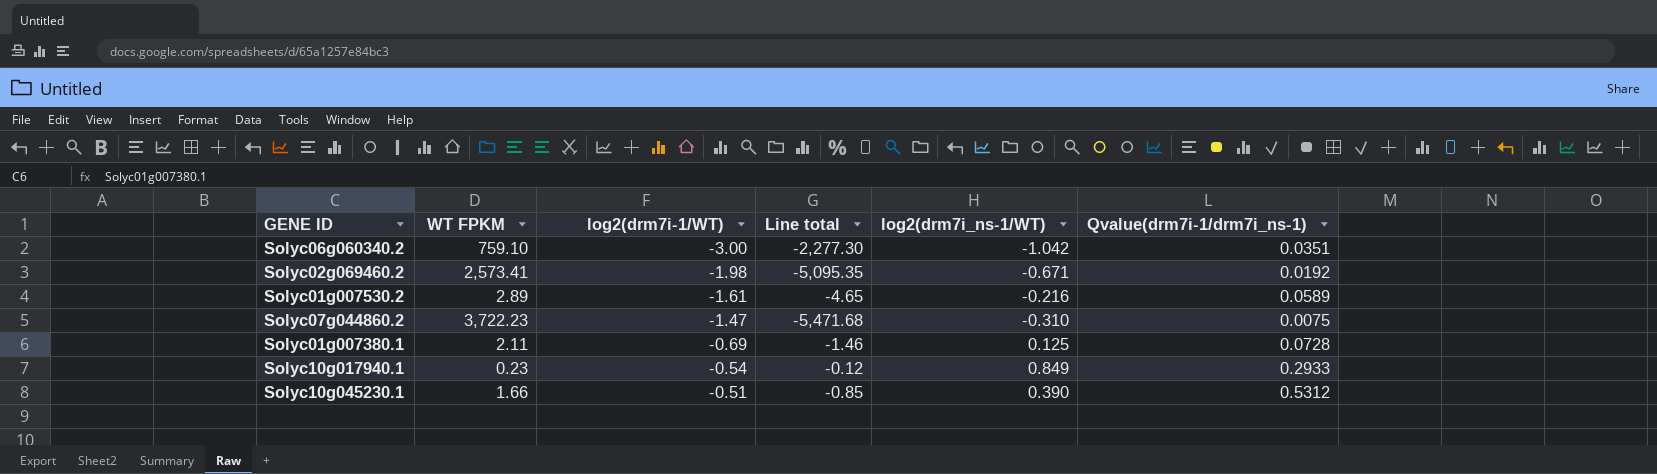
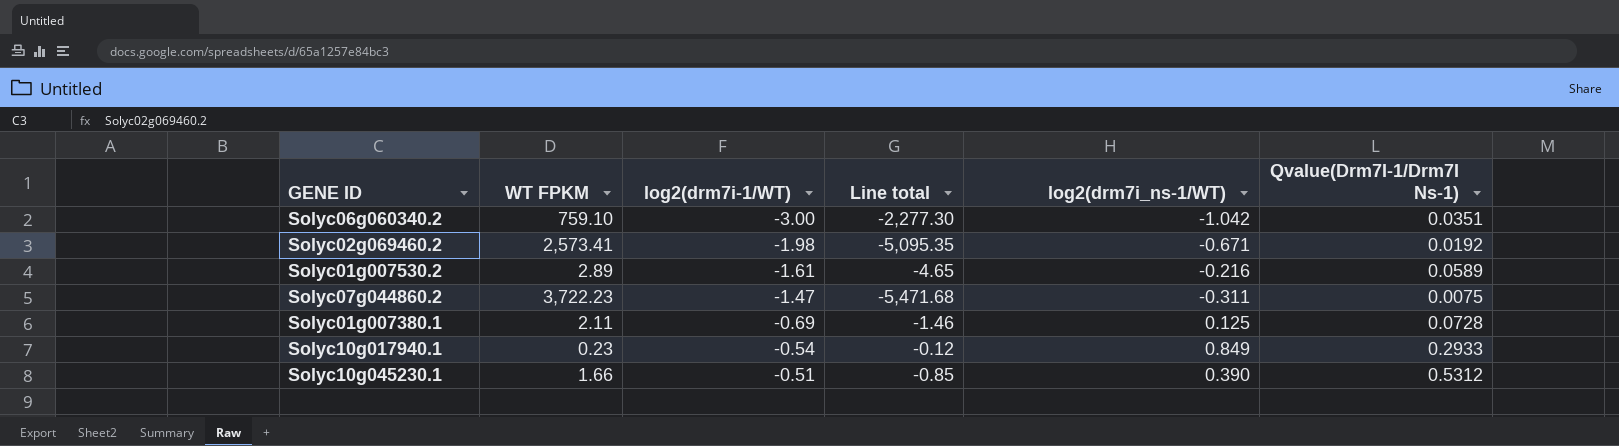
column name: Qvalue(drm7i-1/drm7i_ns-1) -> Qvalue(Drm7I-1/Drm7I Ns-1)
Solyc07g044860.2 | log2(drm7i_ns-1/WT): -0.310 -> -0.311

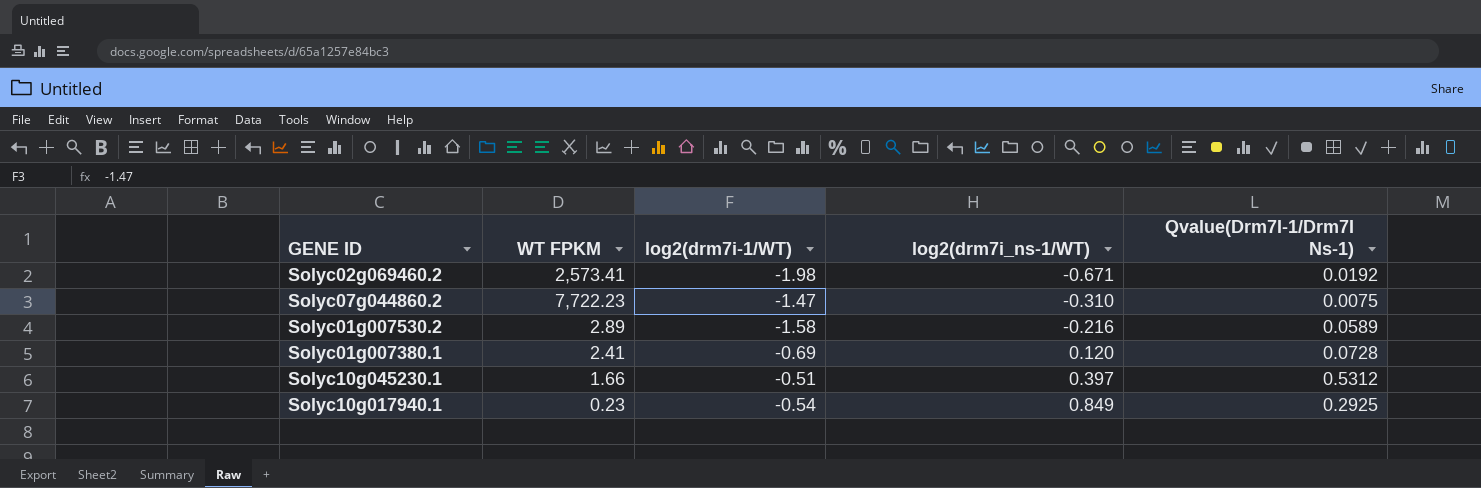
row order: log2(drm7i-1/WT) ascending -> log2(drm7i_ns-1/WT) ascending
column Line total | formula: [WT FPKM] * [log2(drm7i-1/WT)] -> none
row Solyc06g060340.2: 759.10 | -3.00 | -2,277.30 | -1.042 | 0.0351 -> none
Solyc07g044860.2 | WT FPKM: 3,722.23 -> 7,722.23
Solyc07g044860.2 | log2(drm7i_ns-1/WT): -0.311 -> -0.310
Solyc01g007530.2 | log2(drm7i-1/WT): -1.61 -> -1.58
Solyc01g007380.1 | WT FPKM: 2.11 -> 2.41
Solyc01g007380.1 | log2(drm7i_ns-1/WT): 0.125 -> 0.120
Solyc10g045230.1 | log2(drm7i_ns-1/WT): 0.390 -> 0.397
Solyc10g017940.1 | Qvalue(Drm7I-1/Drm7I Ns-1): 0.2933 -> 0.2925

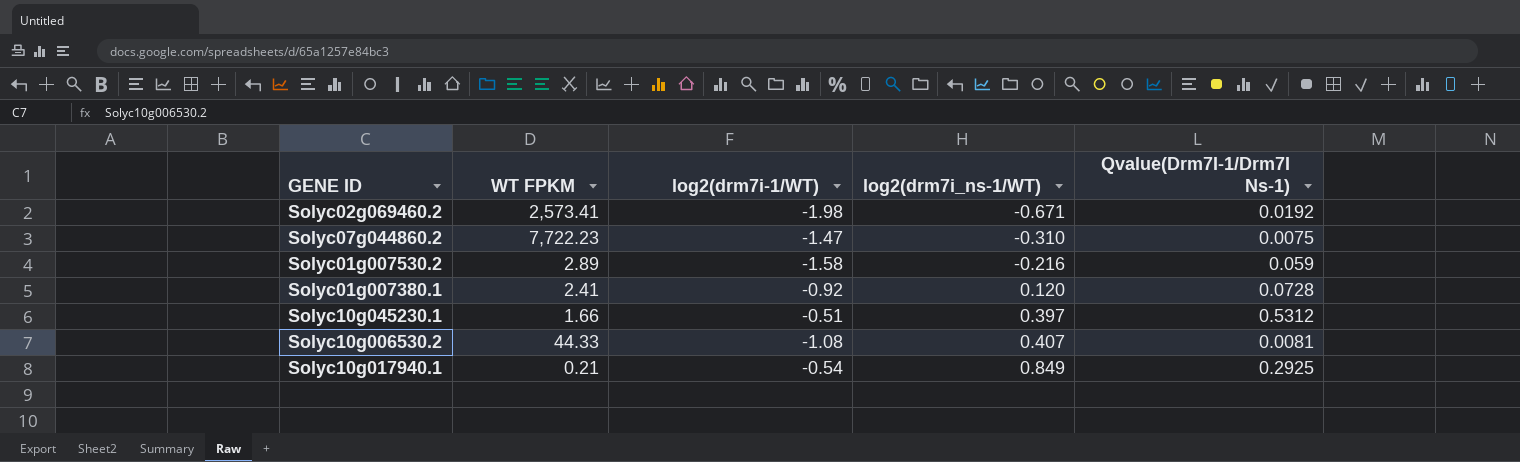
Solyc01g007530.2 | Qvalue(Drm7I-1/Drm7I Ns-1): 0.0589 -> 0.059
Solyc01g007380.1 | log2(drm7i-1/WT): -0.69 -> -0.92
row Solyc10g006530.2: none -> 44.33 | -1.08 | 0.407 | 0.0081
Solyc10g017940.1 | WT FPKM: 0.23 -> 0.21

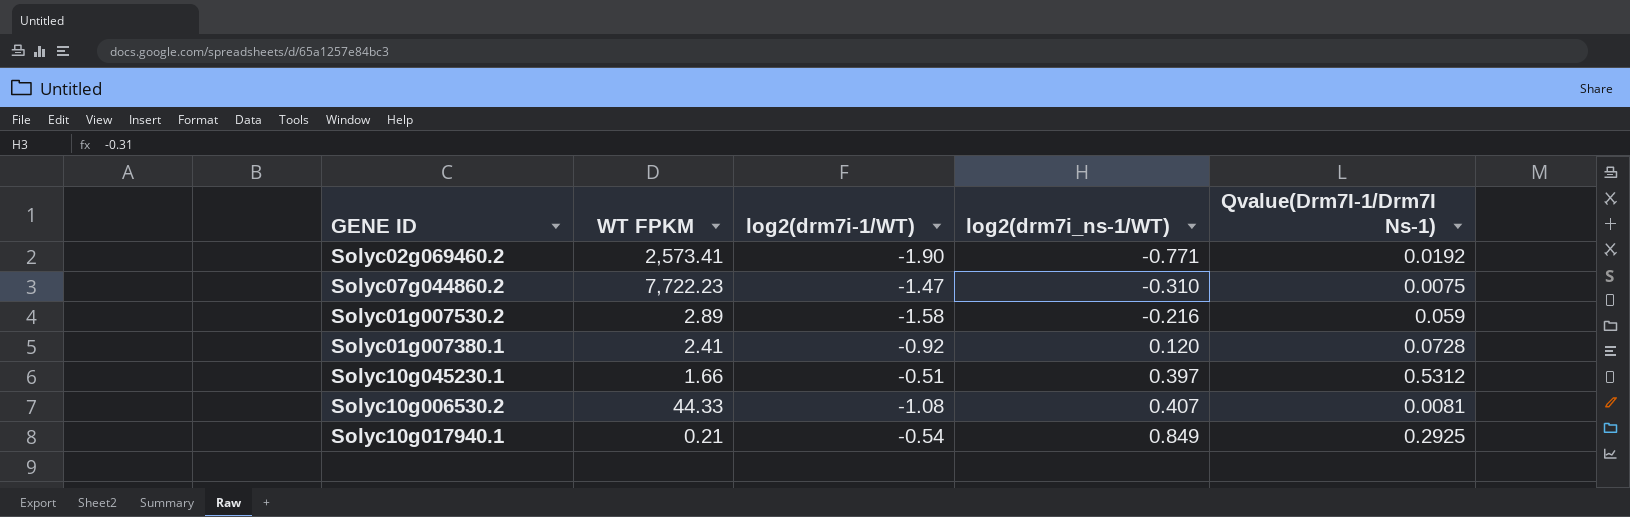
Solyc02g069460.2 | log2(drm7i-1/WT): -1.98 -> -1.90
Solyc02g069460.2 | log2(drm7i_ns-1/WT): -0.671 -> -0.771

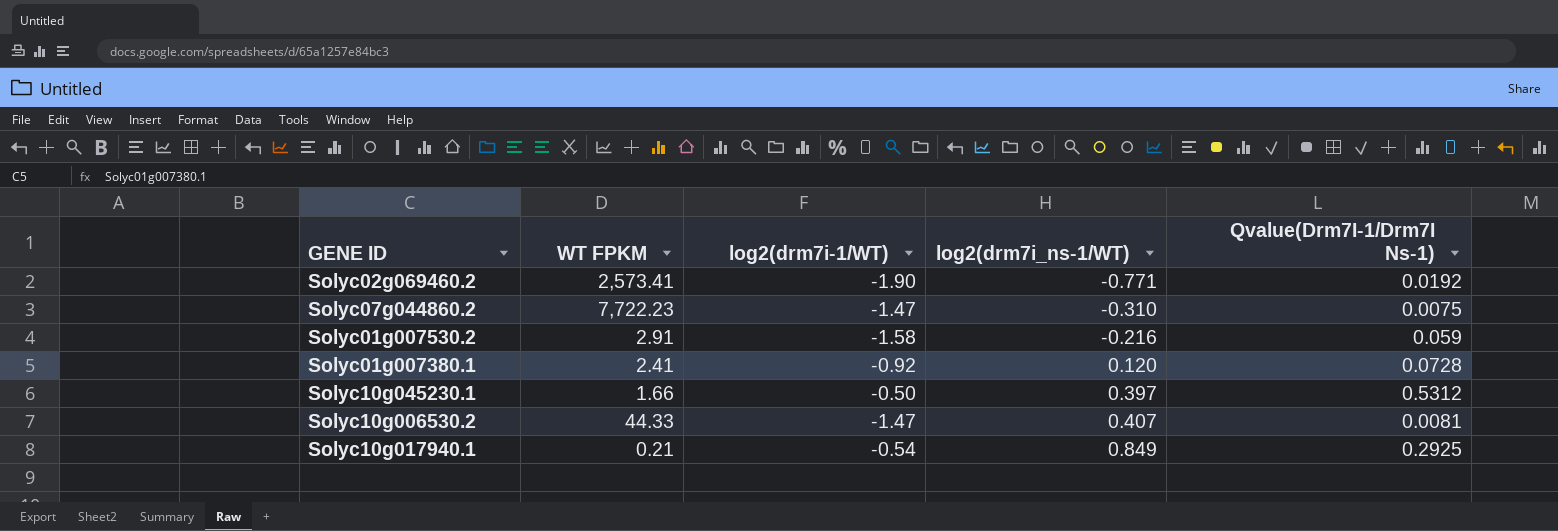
Solyc01g007530.2 | WT FPKM: 2.89 -> 2.91
Solyc10g045230.1 | log2(drm7i-1/WT): -0.51 -> -0.50
Solyc10g006530.2 | log2(drm7i-1/WT): -1.08 -> -1.47

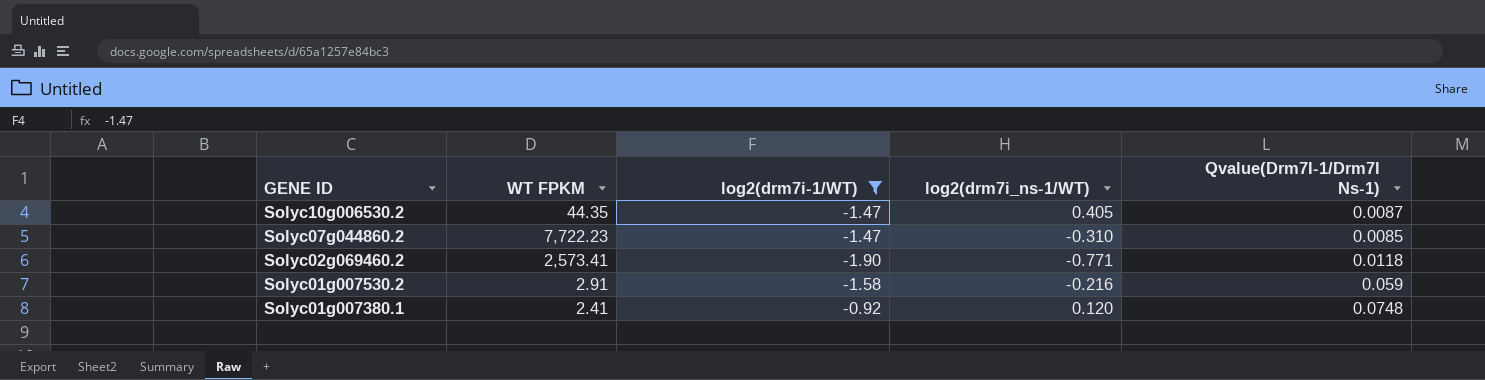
filter: none -> log2(drm7i-1/WT) <= -0.92
row order: log2(drm7i_ns-1/WT) ascending -> GENE ID descending
Solyc10g006530.2 | WT FPKM: 44.33 -> 44.35
Solyc10g006530.2 | log2(drm7i_ns-1/WT): 0.407 -> 0.405
Solyc10g006530.2 | Qvalue(Drm7I-1/Drm7I Ns-1): 0.0081 -> 0.0087
Solyc07g044860.2 | Qvalue(Drm7I-1/Drm7I Ns-1): 0.0075 -> 0.0085
Solyc02g069460.2 | Qvalue(Drm7I-1/Drm7I Ns-1): 0.0192 -> 0.0118
Solyc01g007380.1 | Qvalue(Drm7I-1/Drm7I Ns-1): 0.0728 -> 0.0748

